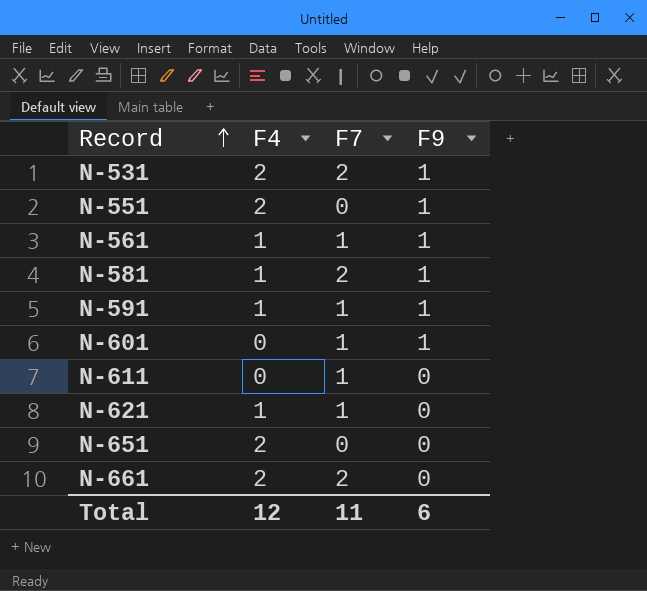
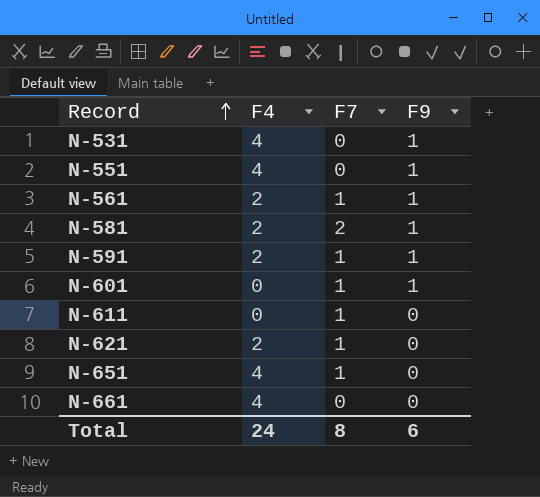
N-531 | F4: 2 -> 4
N-531 | F7: 2 -> 0
N-551 | F4: 2 -> 4
N-561 | F4: 1 -> 2
N-581 | F4: 1 -> 2
N-591 | F4: 1 -> 2
N-621 | F4: 1 -> 2
N-651 | F4: 2 -> 4
N-651 | F7: 0 -> 1
N-661 | F4: 2 -> 4
N-661 | F7: 2 -> 0
Total | F4: 12 -> 24
Total | F7: 11 -> 8

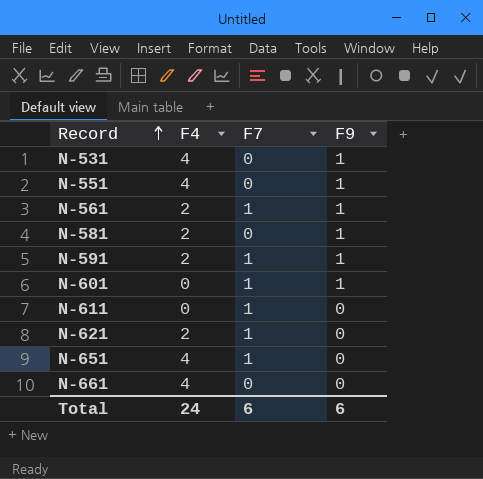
N-581 | F7: 2 -> 0
Total | F7: 8 -> 6

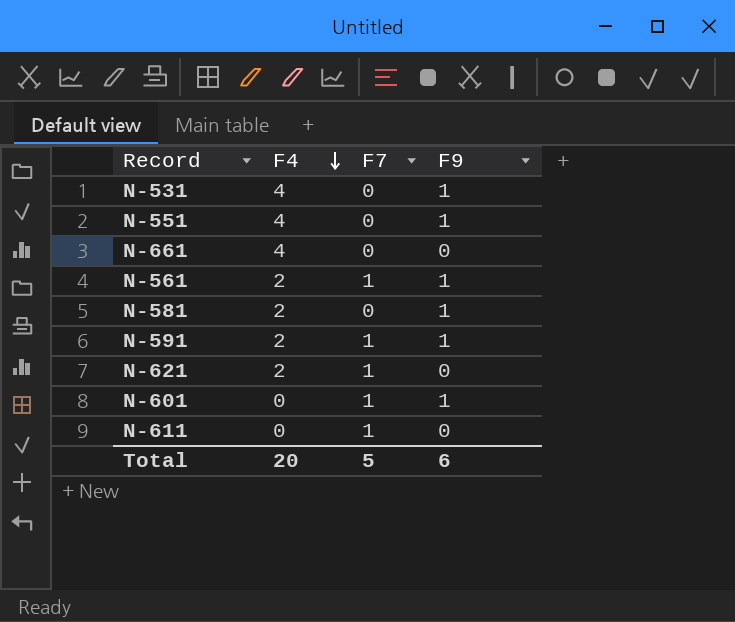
row order: Record ascending -> F4 descending
row N-651: 4 | 1 | 0 -> none
Total | F4: 24 -> 20
Total | F7: 6 -> 5

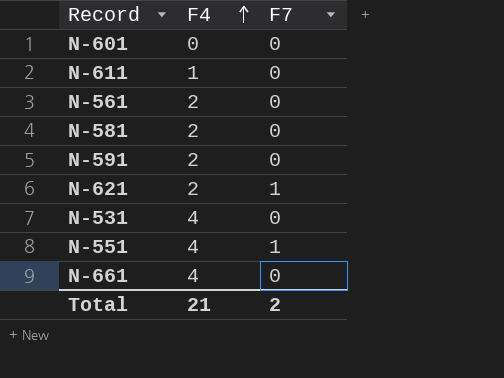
row order: F4 descending -> F4 ascending
column F9 | position: 4 -> none
N-601 | F7: 1 -> 0
N-611 | F4: 0 -> 1
N-611 | F7: 1 -> 0
N-561 | F7: 1 -> 0
N-591 | F7: 1 -> 0
N-551 | F7: 0 -> 1
Total | F4: 20 -> 21
Total | F7: 5 -> 2

